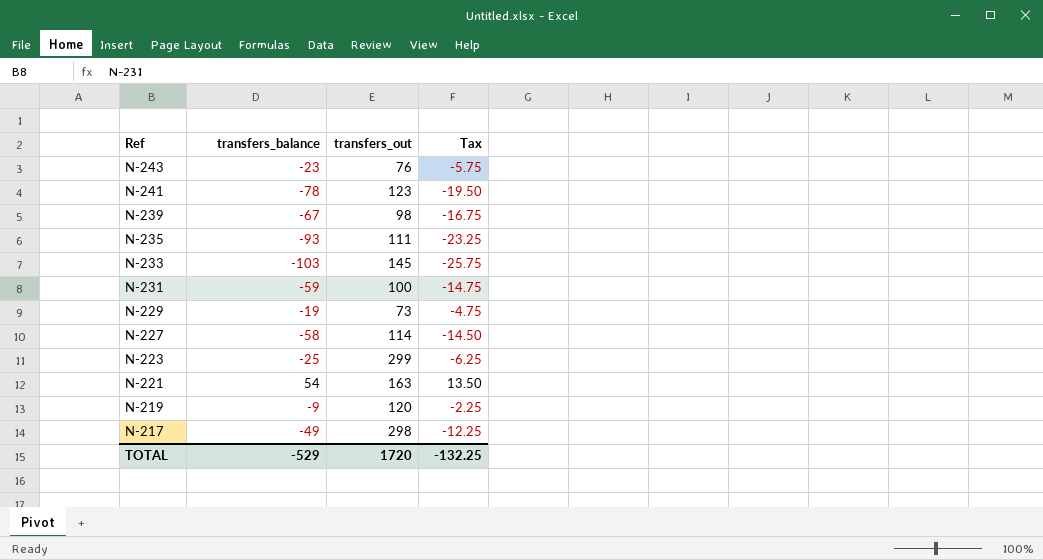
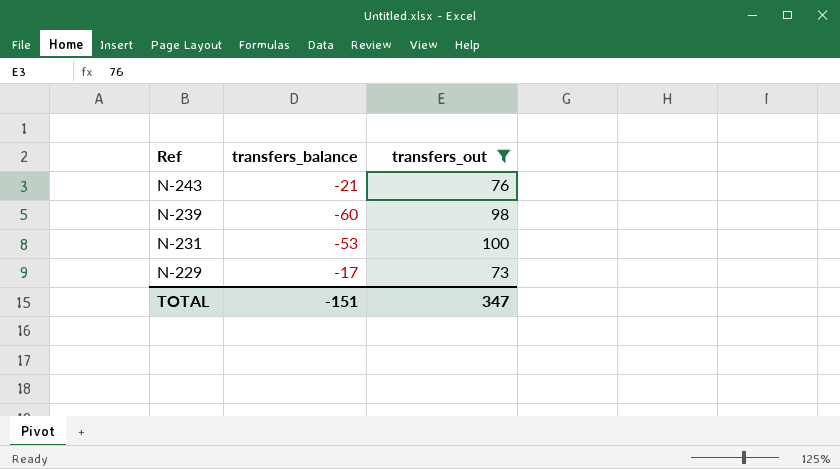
filter: none -> transfers_out <= 100
column Tax | formula: [transfers_balance] * 0.25 -> none
N-243 | transfers_balance: -23 -> -21
N-239 | transfers_balance: -67 -> -60
N-231 | transfers_balance: -59 -> -53
N-229 | transfers_balance: -19 -> -17
TOTAL | transfers_balance: -529 -> -151
TOTAL | transfers_out: 1720 -> 347

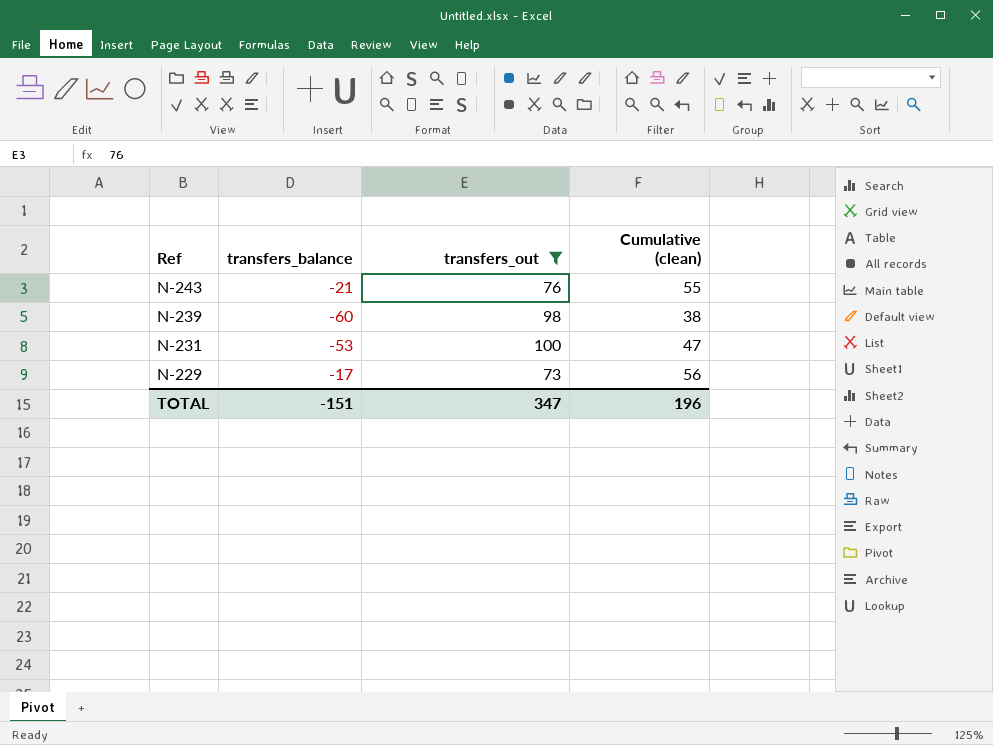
column Cumulative (clean) | formula: none -> [transfers_balance] + [transfers_out]

